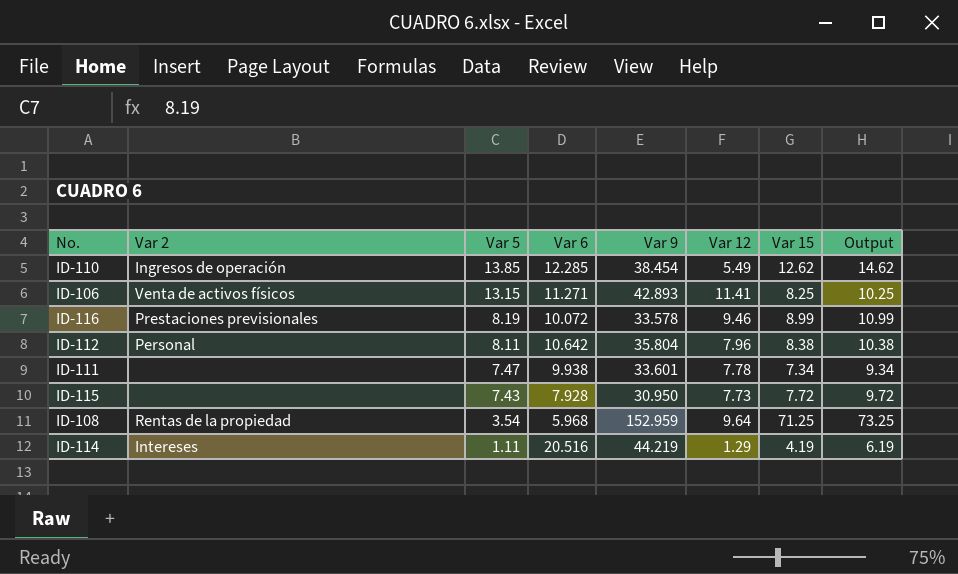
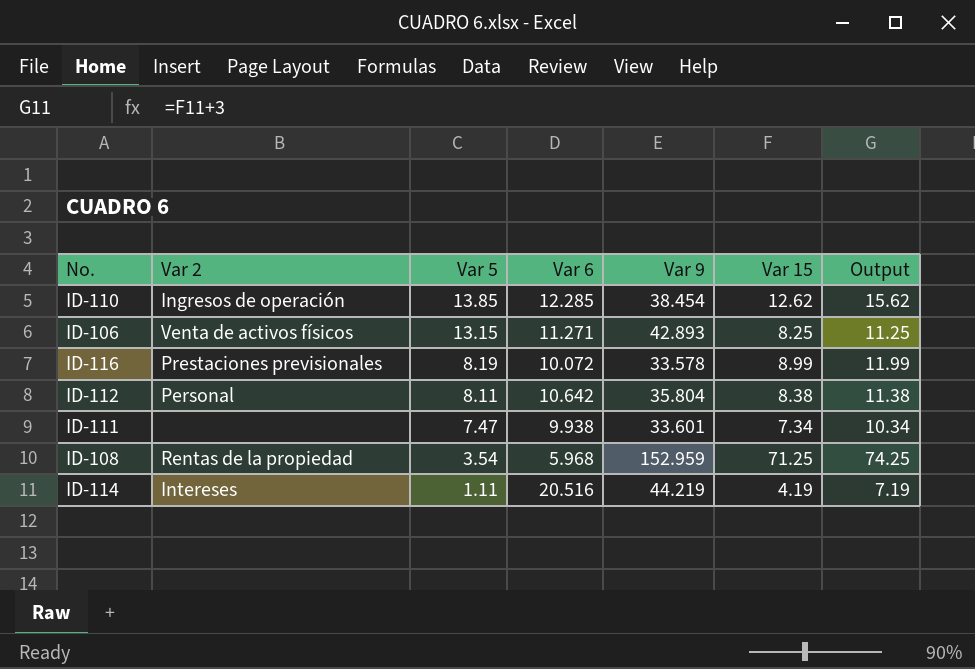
column Var 12 | position: 6 -> none
column Output | formula: [Var 15] + 2 -> [Var 15] + 3
row ID-115: none | 7.43 | 7.928 | 30.950 | 7.73 | 7.72 | 9.72 -> none

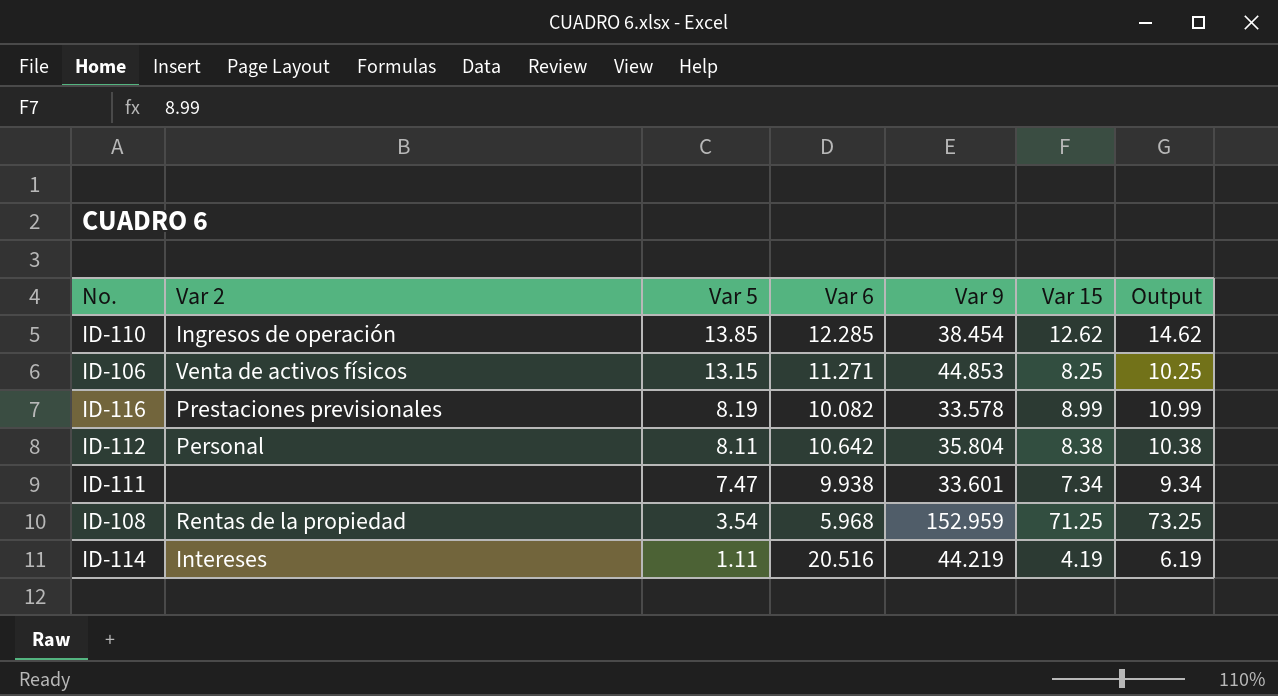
column Output | formula: [Var 15] + 3 -> [Var 15] + 2
ID-106 | Var 9: 42.893 -> 44.853
ID-116 | Var 6: 10.072 -> 10.082

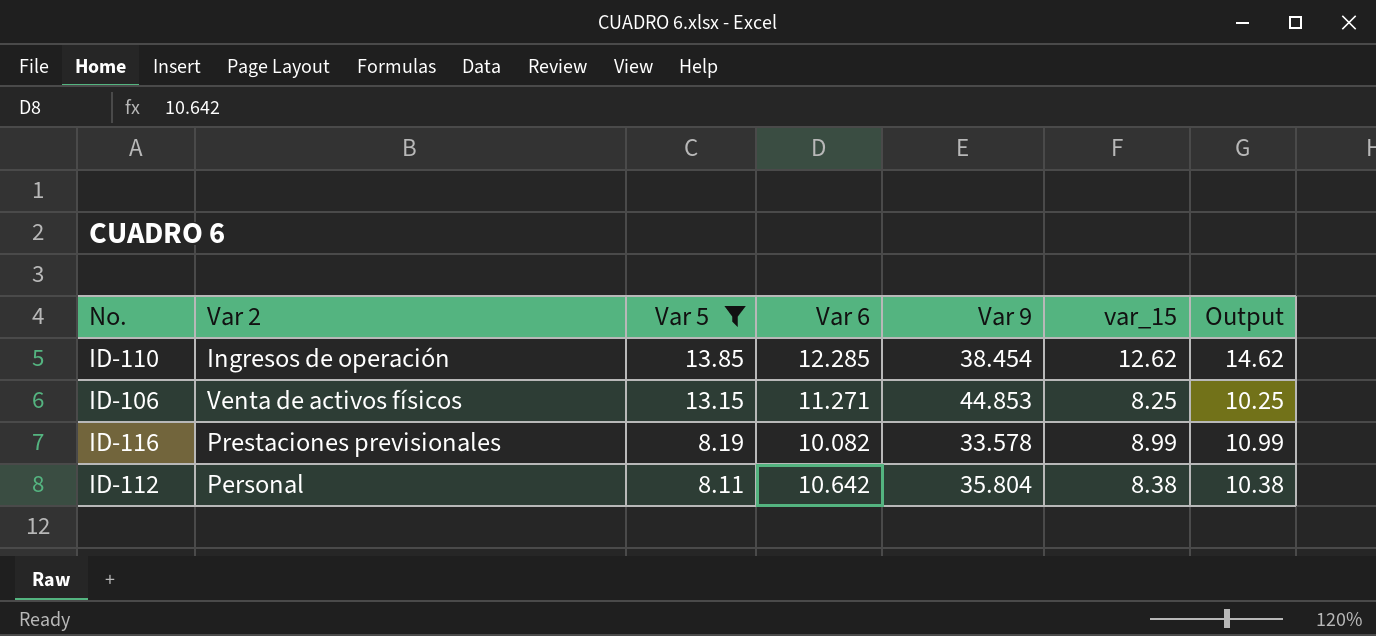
filter: none -> Var 5 >= 8.11
column name: Var 15 -> var_15

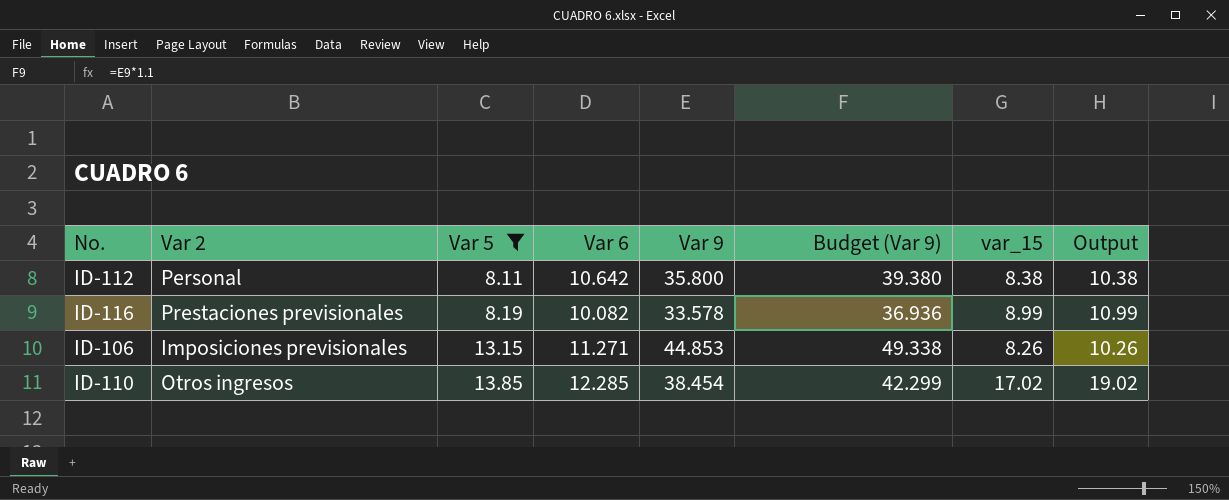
row order: Var 5 descending -> Var 5 ascending
column Budget (Var 9) | formula: none -> [Var 9] * 1.1
ID-112 | Var 9: 35.804 -> 35.800
ID-106 | Var 2: Venta de activos físicos -> Imposiciones previsionales
ID-106 | var_15: 8.25 -> 8.26
ID-106 | Output: 10.25 -> 10.26
ID-110 | Var 2: Ingresos de operación -> Otros ingresos
ID-110 | var_15: 12.62 -> 17.02
ID-110 | Output: 14.62 -> 19.02

